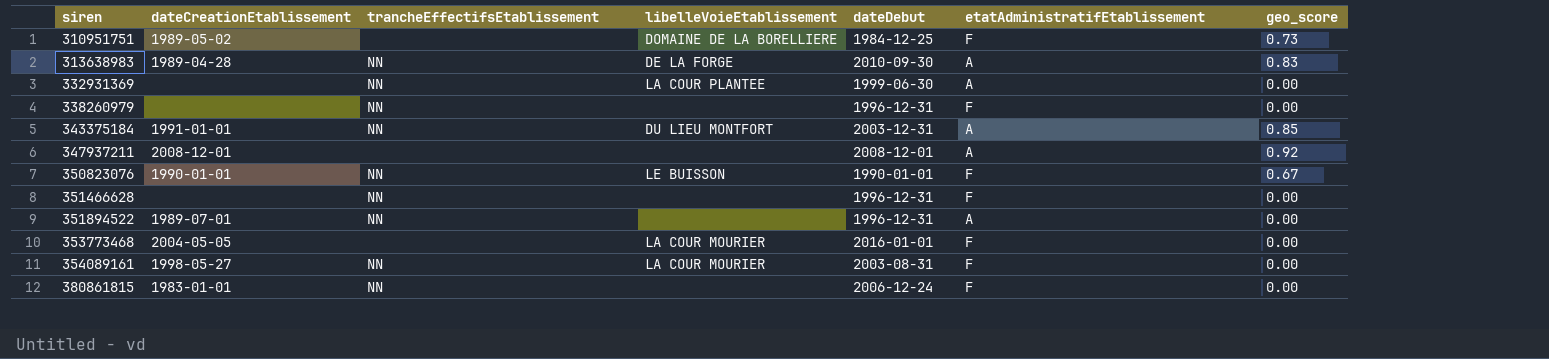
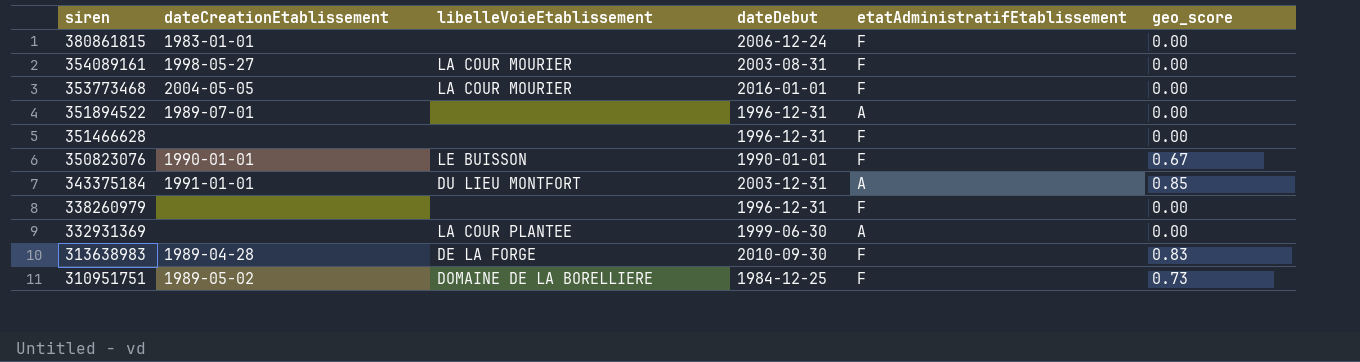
row order: siren ascending -> siren descending
column trancheEffectifsEtablissement | position: 3 -> none
row 347937211: 2008-12-01 | none | none | 2008-12-01 | A | 0.92 -> none
313638983 | etatAdministratifEtablissement: A -> F

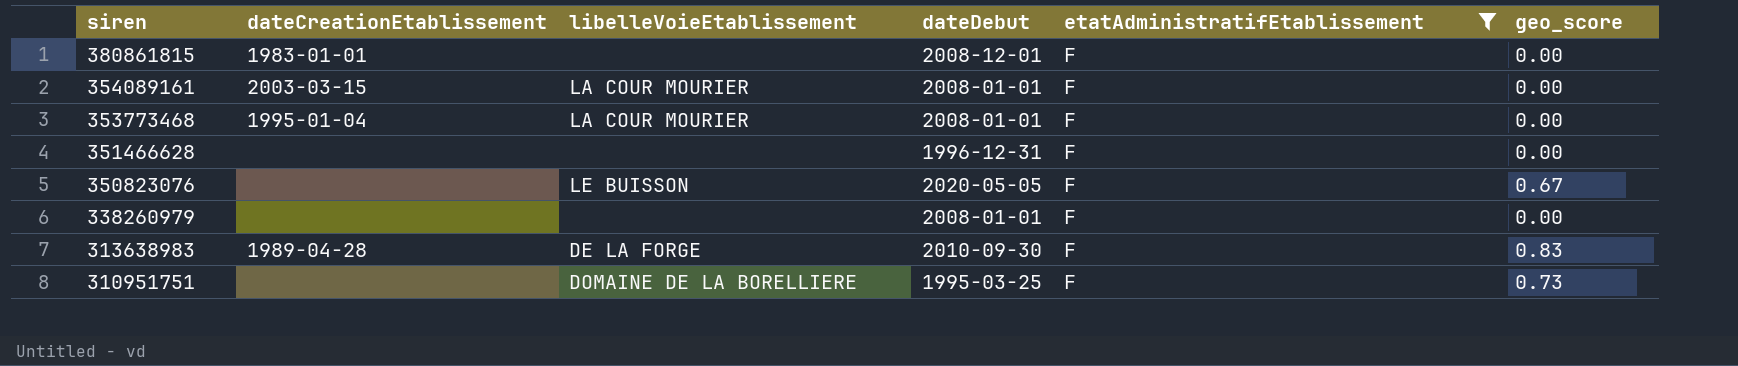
filter: none -> etatAdministratifEtablissement = F
380861815 | dateDebut: 2006-12-24 -> 2008-12-01
354089161 | dateCreationEtablissement: 1998-05-27 -> 2003-03-15
354089161 | dateDebut: 2003-08-31 -> 2008-01-01
353773468 | dateCreationEtablissement: 2004-05-05 -> 1995-01-04
353773468 | dateDebut: 2016-01-01 -> 2008-01-01
350823076 | dateCreationEtablissement: 1990-01-01 -> none
350823076 | dateDebut: 1990-01-01 -> 2020-05-05
338260979 | dateDebut: 1996-12-31 -> 2008-01-01
310951751 | dateCreationEtablissement: 1989-05-02 -> none
310951751 | dateDebut: 1984-12-25 -> 1995-03-25

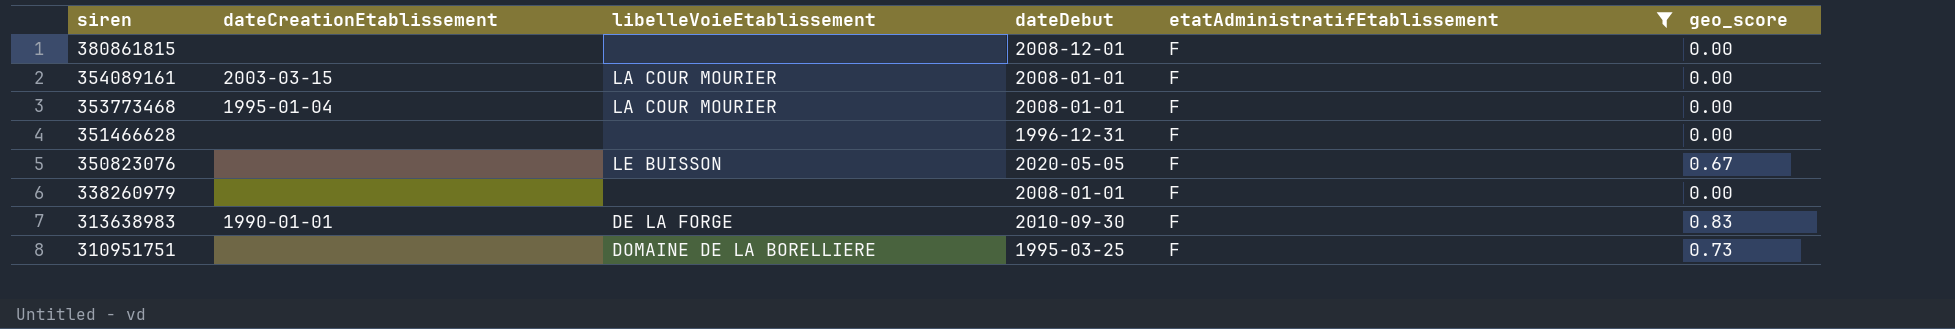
380861815 | dateCreationEtablissement: 1983-01-01 -> none
313638983 | dateCreationEtablissement: 1989-04-28 -> 1990-01-01

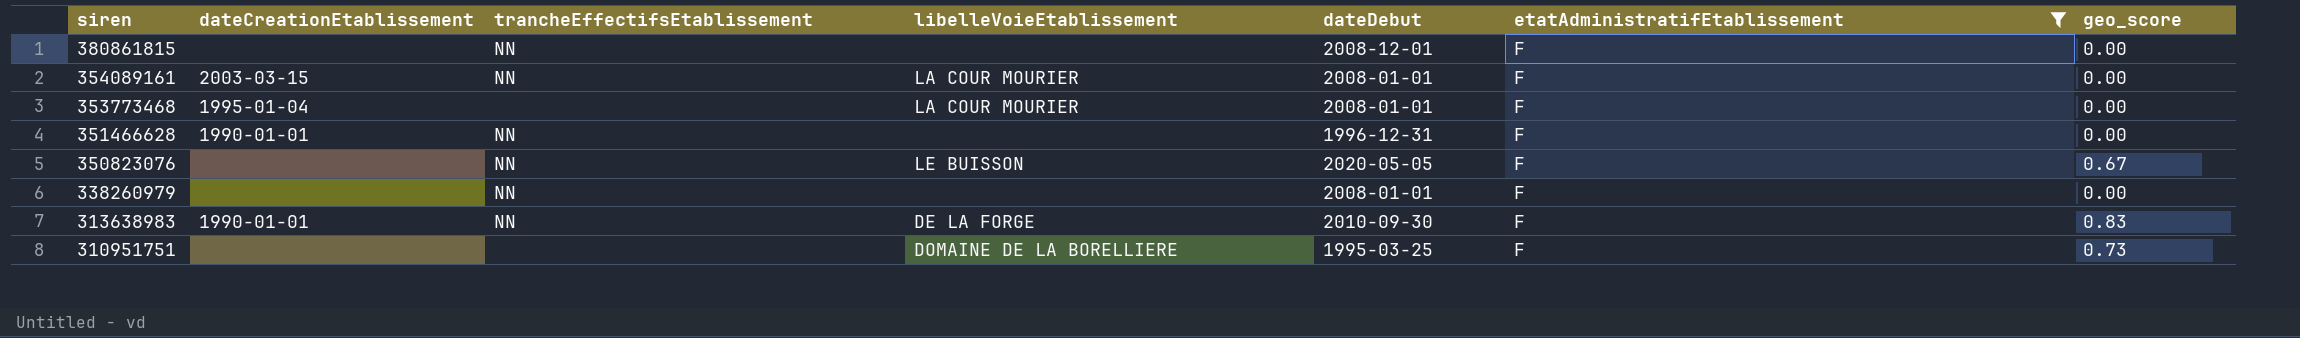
column trancheEffectifsEtablissement | position: none -> 3
351466628 | dateCreationEtablissement: none -> 1990-01-01

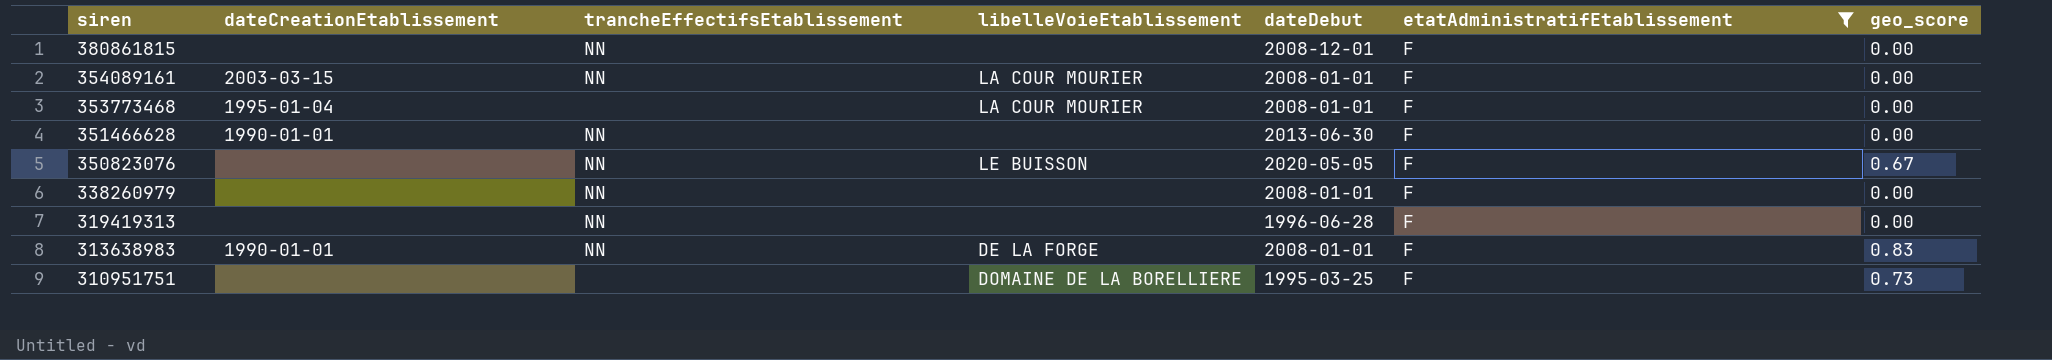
351466628 | dateDebut: 1996-12-31 -> 2013-06-30
row 319419313: none -> none | NN | none | 1996-06-28 | F | 0.00
313638983 | dateDebut: 2010-09-30 -> 2008-01-01

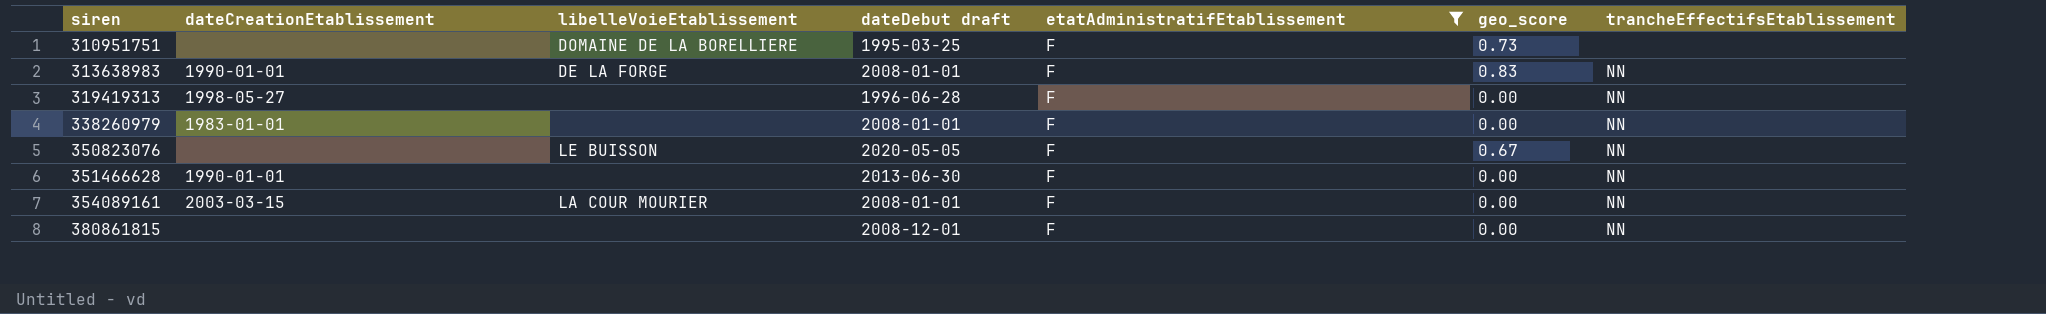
row order: siren descending -> siren ascending
column name: dateDebut -> dateDebut draft
column trancheEffectifsEtablissement | position: 3 -> 7
row 353773468: 1995-01-04 | none | LA COUR MOURIER | 2008-01-01 | F | 0.00 -> none
319419313 | dateCreationEtablissement: none -> 1998-05-27
338260979 | dateCreationEtablissement: none -> 1983-01-01

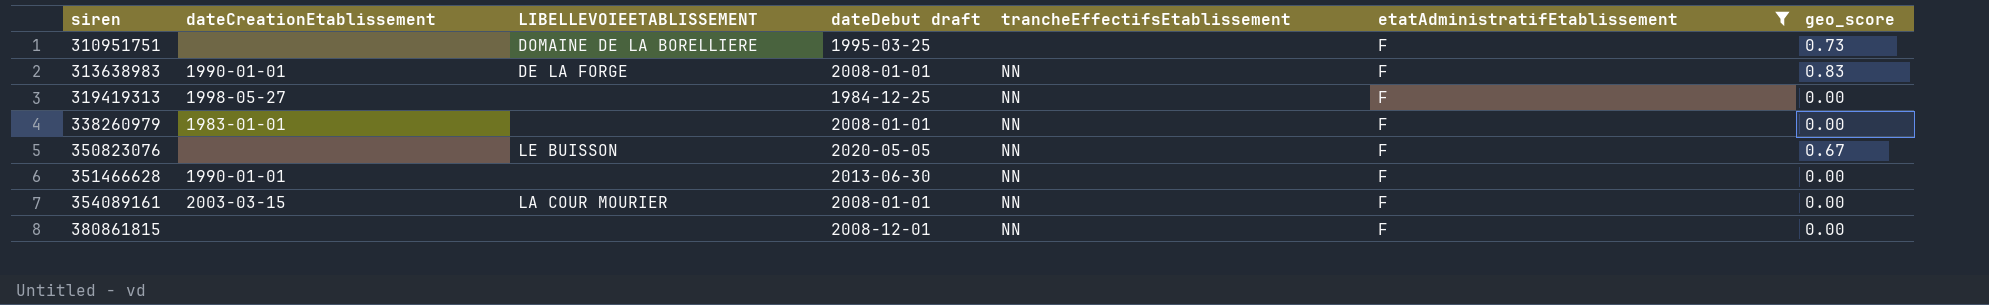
column name: libelleVoieEtablissement -> LIBELLEVOIEETABLISSEMENT
column trancheEffectifsEtablissement | position: 7 -> 5
319419313 | dateDebut draft: 1996-06-28 -> 1984-12-25

